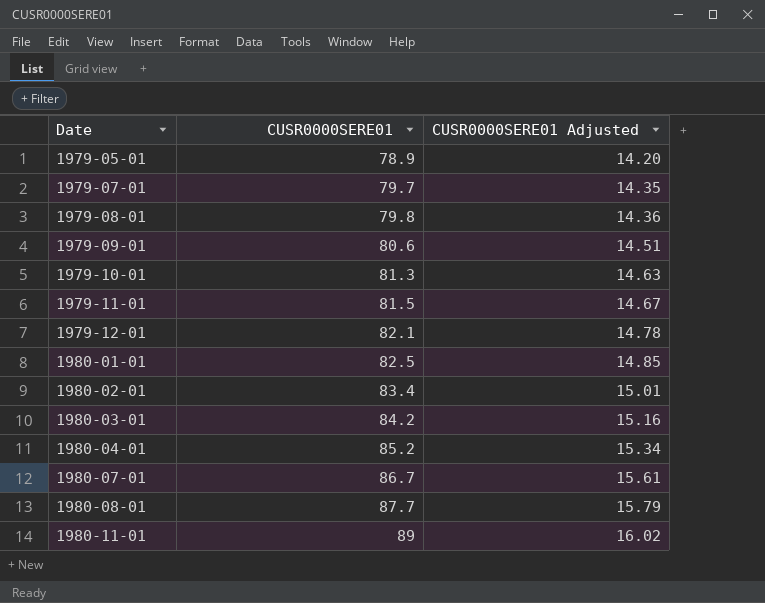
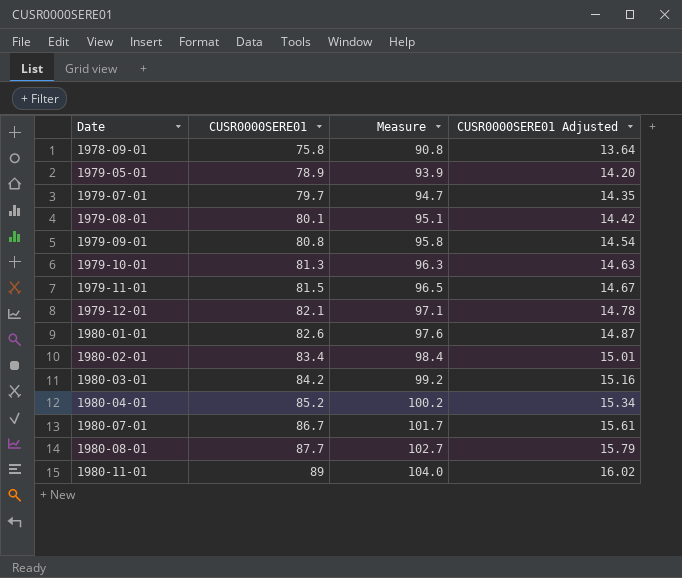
column Measure | formula: none -> [CUSR0000SERE01] + 15
row 1978-09-01: none -> 75.8 | 90.8 | 13.64
1979-08-01 | CUSR0000SERE01: 79.8 -> 80.1
1979-08-01 | CUSR0000SERE01 Adjusted: 14.36 -> 14.42
1979-09-01 | CUSR0000SERE01: 80.6 -> 80.8
1979-09-01 | CUSR0000SERE01 Adjusted: 14.51 -> 14.54
1980-01-01 | CUSR0000SERE01: 82.5 -> 82.6
1980-01-01 | CUSR0000SERE01 Adjusted: 14.85 -> 14.87

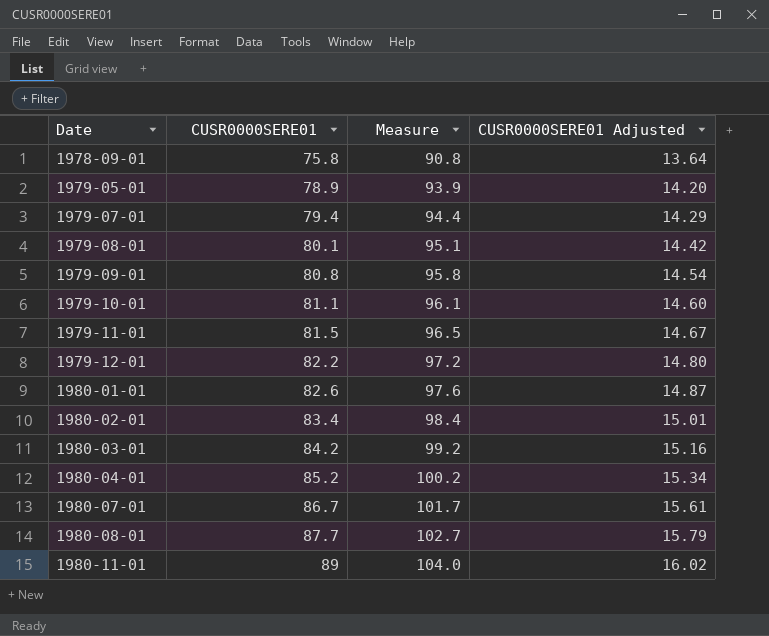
1979-07-01 | CUSR0000SERE01: 79.7 -> 79.4
1979-07-01 | Measure: 94.7 -> 94.4
1979-07-01 | CUSR0000SERE01 Adjusted: 14.35 -> 14.29
1979-10-01 | CUSR0000SERE01: 81.3 -> 81.1
1979-10-01 | Measure: 96.3 -> 96.1
1979-10-01 | CUSR0000SERE01 Adjusted: 14.63 -> 14.60
1979-12-01 | CUSR0000SERE01: 82.1 -> 82.2
1979-12-01 | Measure: 97.1 -> 97.2
1979-12-01 | CUSR0000SERE01 Adjusted: 14.78 -> 14.80

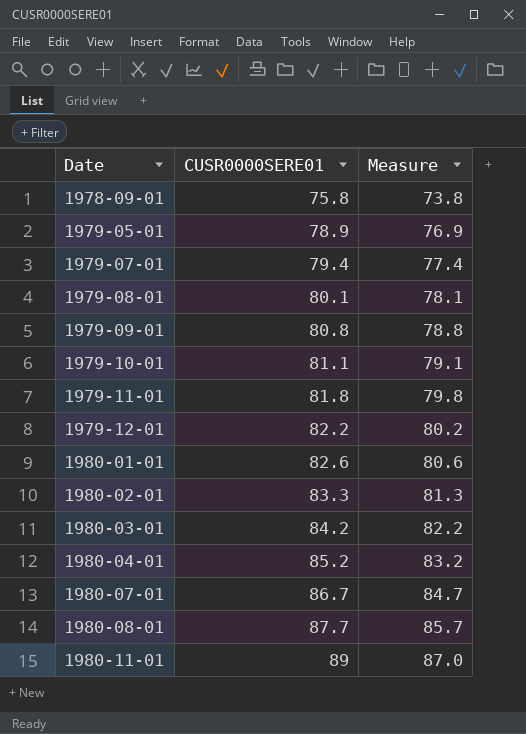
column CUSR0000SERE01 Adjusted | formula: [CUSR0000SERE01] * 0.18 -> none
column Measure | formula: [CUSR0000SERE01] + 15 -> [CUSR0000SERE01] - 2
1979-11-01 | CUSR0000SERE01: 81.5 -> 81.8
1980-02-01 | CUSR0000SERE01: 83.4 -> 83.3

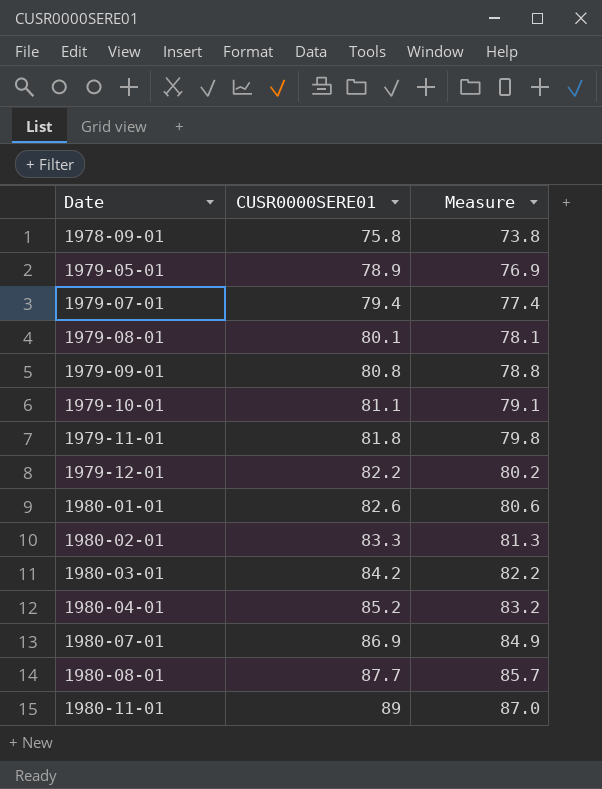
1980-07-01 | CUSR0000SERE01: 86.7 -> 86.9
1980-07-01 | Measure: 84.7 -> 84.9

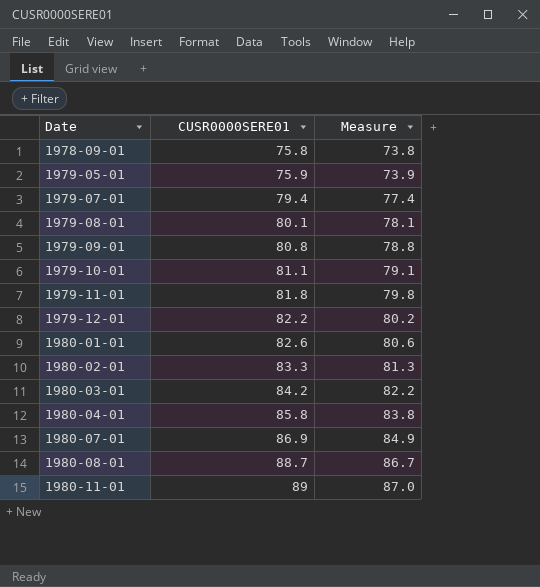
1979-05-01 | CUSR0000SERE01: 78.9 -> 75.9
1979-05-01 | Measure: 76.9 -> 73.9
1980-04-01 | CUSR0000SERE01: 85.2 -> 85.8
1980-04-01 | Measure: 83.2 -> 83.8
1980-08-01 | CUSR0000SERE01: 87.7 -> 88.7
1980-08-01 | Measure: 85.7 -> 86.7

